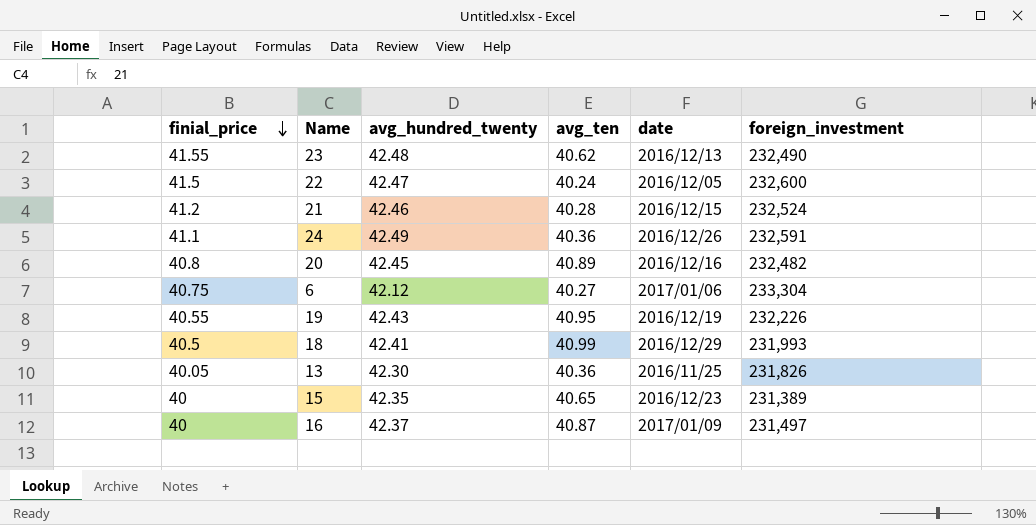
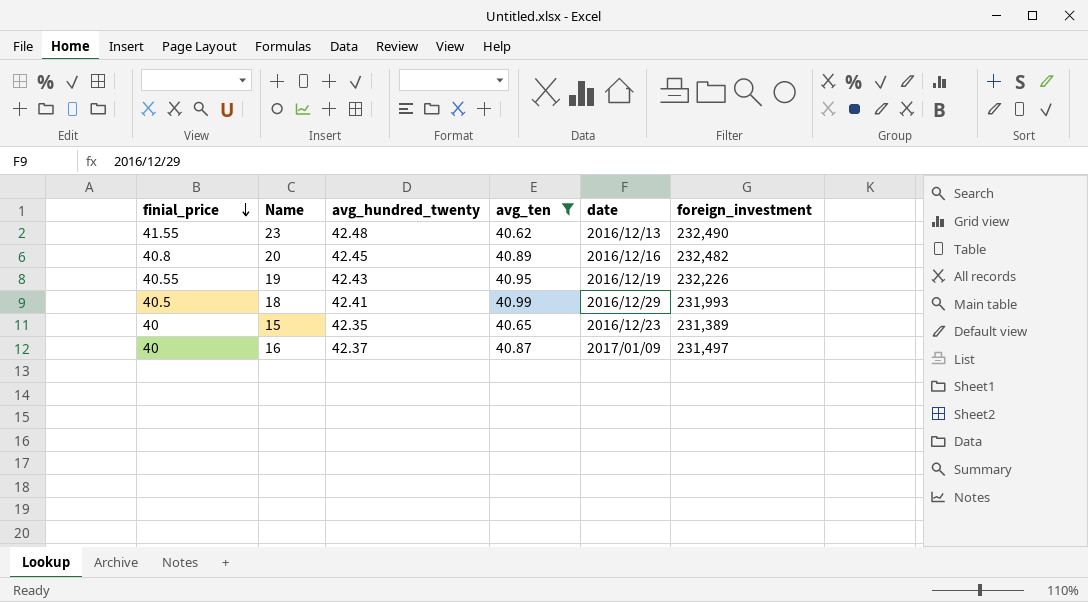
filter: none -> avg_ten >= 40.62

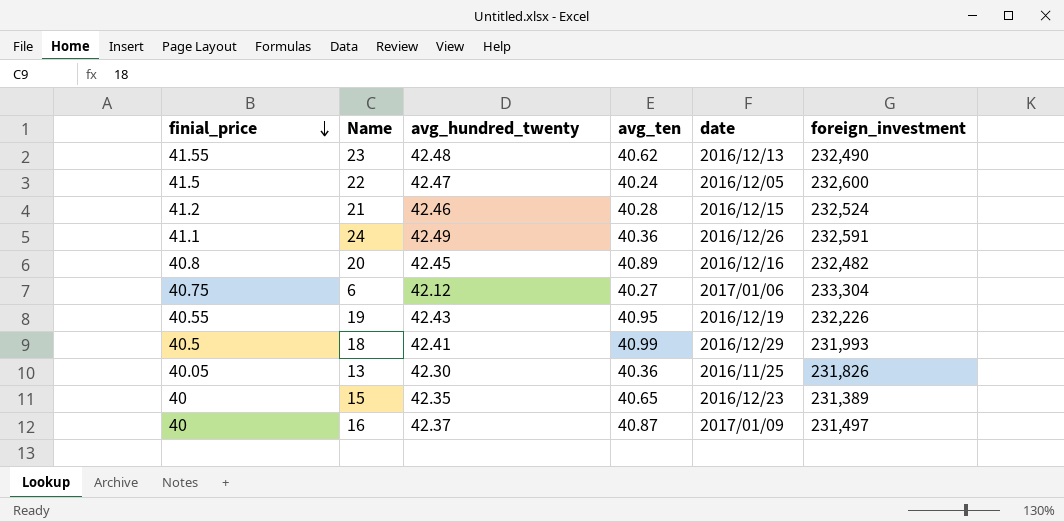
filter: avg_ten >= 40.62 -> none

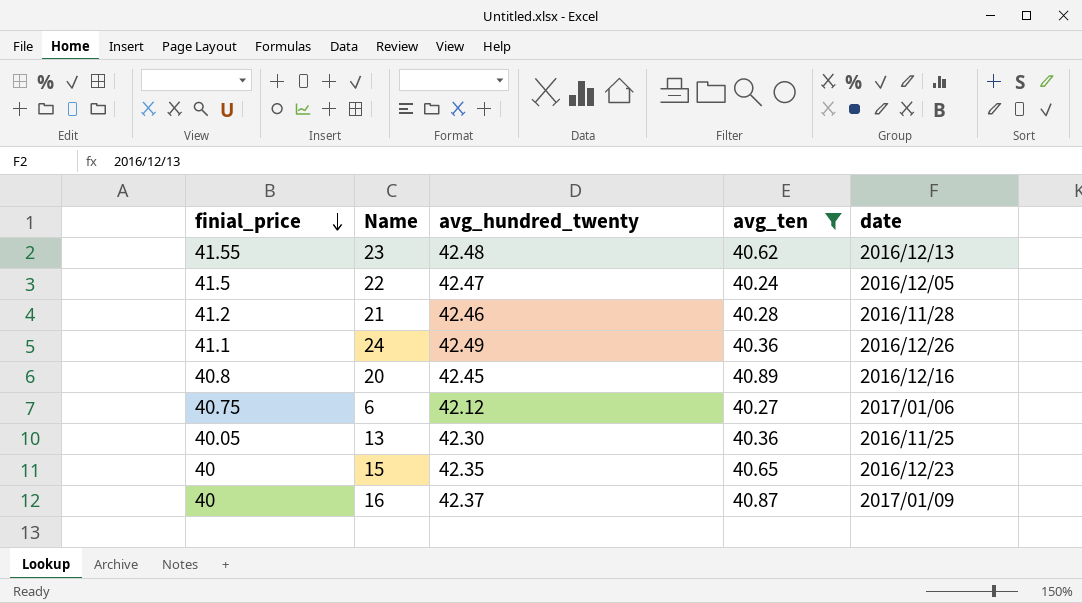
filter: none -> avg_ten <= 40.89
column foreign_investment | position: 6 -> none
21 | date: 2016/12/15 -> 2016/11/28

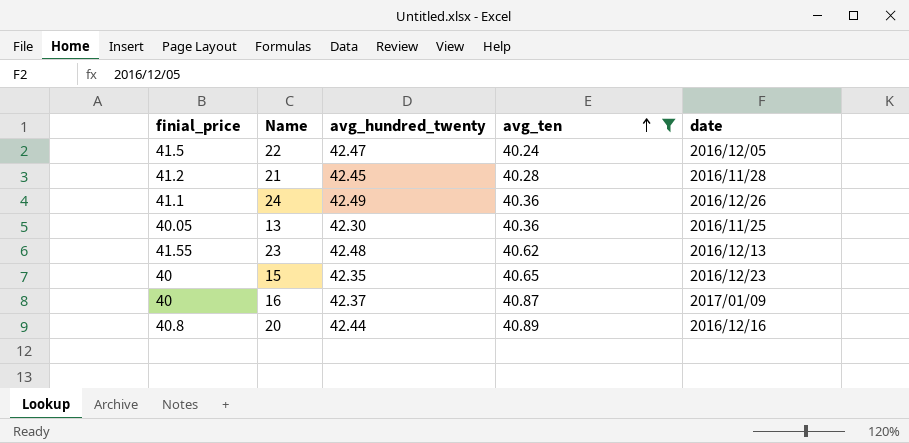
row order: finial_price descending -> avg_ten ascending
row 6: 40.75 | 42.12 | 40.27 | 2017/01/06 -> none
21 | avg_hundred_twenty: 42.46 -> 42.45
20 | avg_hundred_twenty: 42.45 -> 42.44

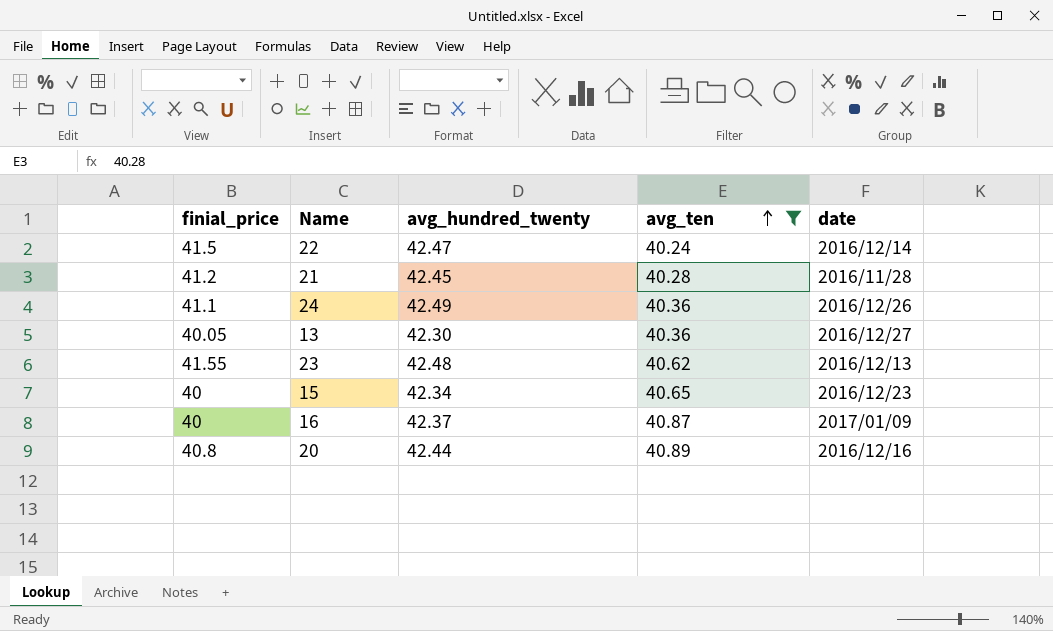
22 | date: 2016/12/05 -> 2016/12/14
13 | date: 2016/11/25 -> 2016/12/27
15 | avg_hundred_twenty: 42.35 -> 42.34

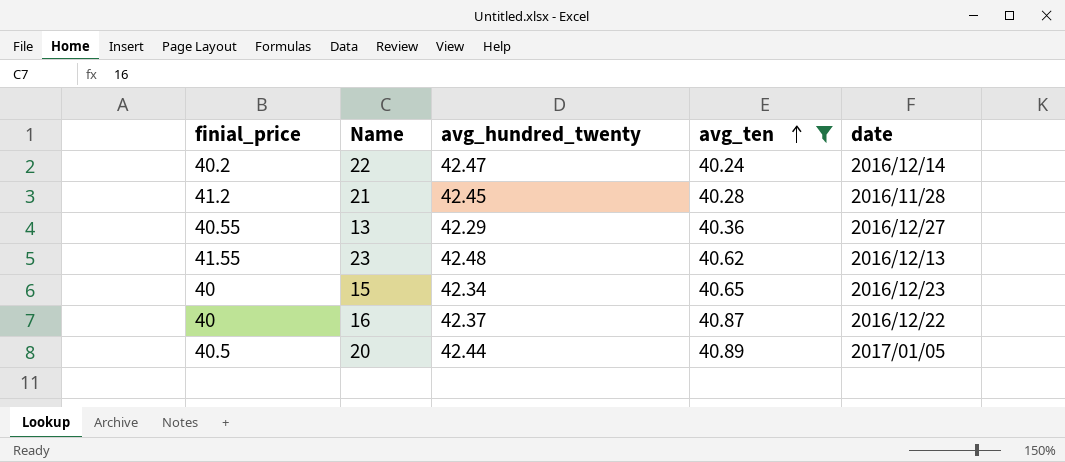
row 24: 41.1 | 42.49 | 40.36 | 2016/12/26 -> none
22 | finial_price: 41.5 -> 40.2
13 | finial_price: 40.05 -> 40.55
13 | avg_hundred_twenty: 42.30 -> 42.29
16 | date: 2017/01/09 -> 2016/12/22
20 | finial_price: 40.8 -> 40.5
20 | date: 2016/12/16 -> 2017/01/05

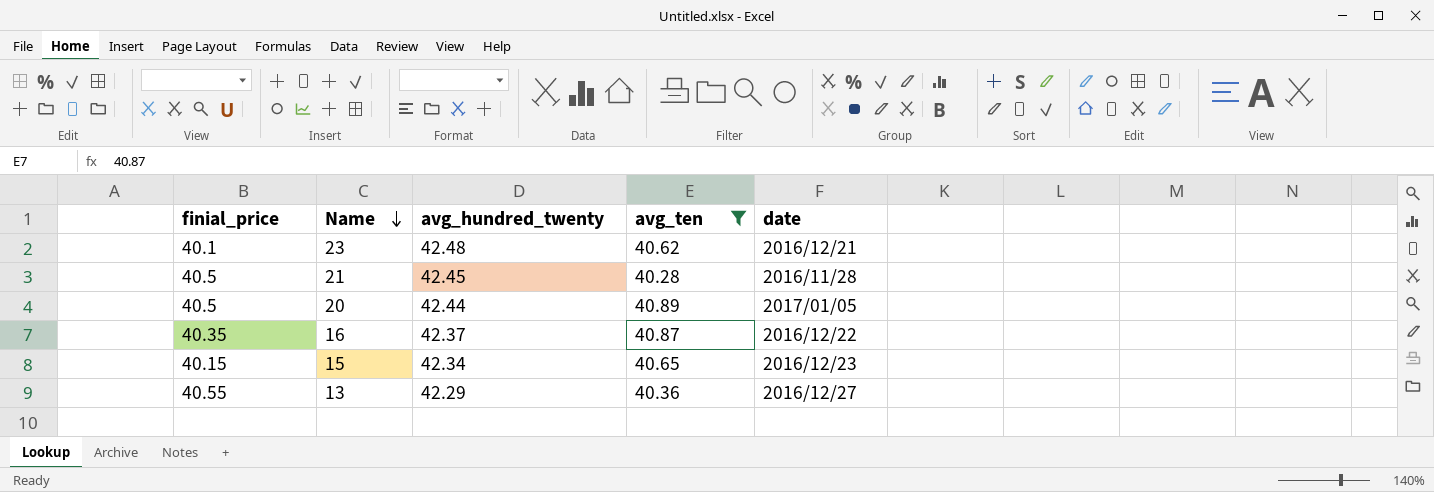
row order: avg_ten ascending -> Name descending
row 22: 40.2 | 42.47 | 40.24 | 2016/12/14 -> none
23 | finial_price: 41.55 -> 40.1
23 | date: 2016/12/13 -> 2016/12/21
21 | finial_price: 41.2 -> 40.5
16 | finial_price: 40 -> 40.35
15 | finial_price: 40 -> 40.15

